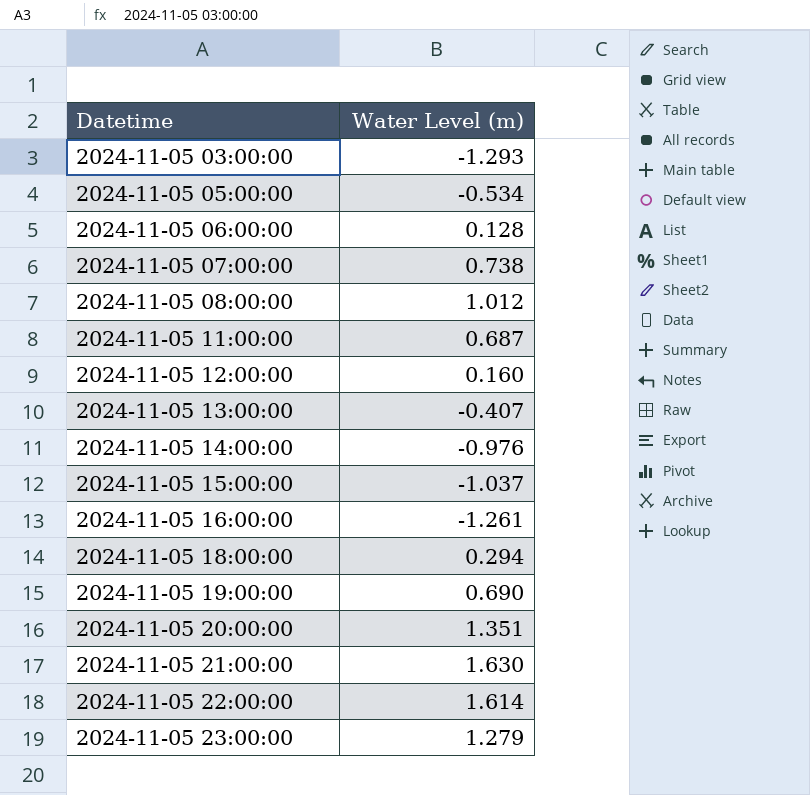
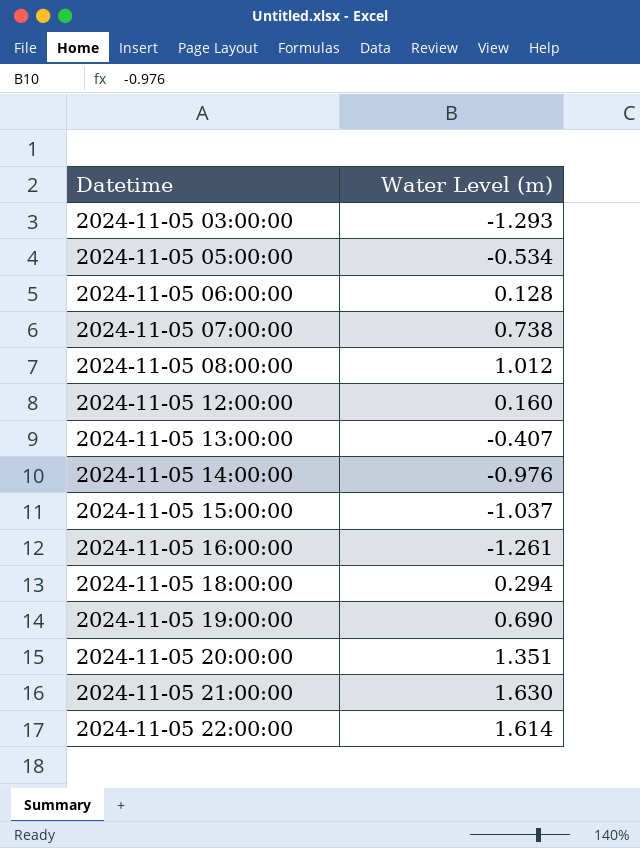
row 2024-11-05 11:00:00: 0.687 -> none
row 2024-11-05 23:00:00: 1.279 -> none

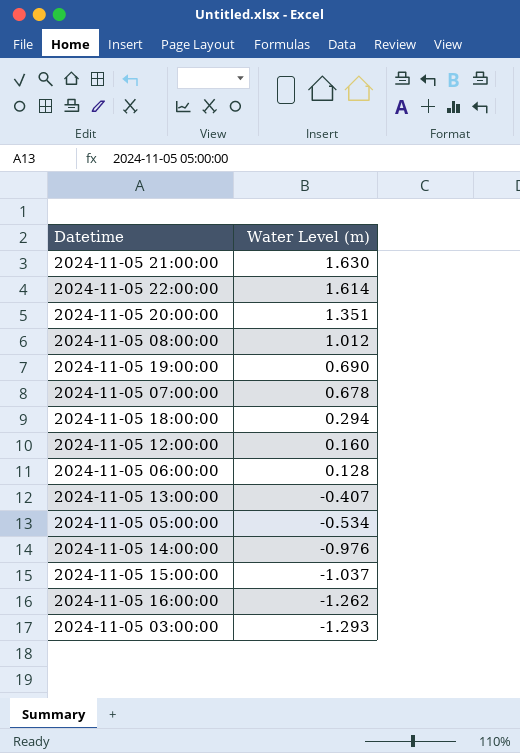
row order: Datetime ascending -> Water Level (m) descending
2024-11-05 07:00:00 | Water Level (m): 0.738 -> 0.678
2024-11-05 16:00:00 | Water Level (m): -1.261 -> -1.262

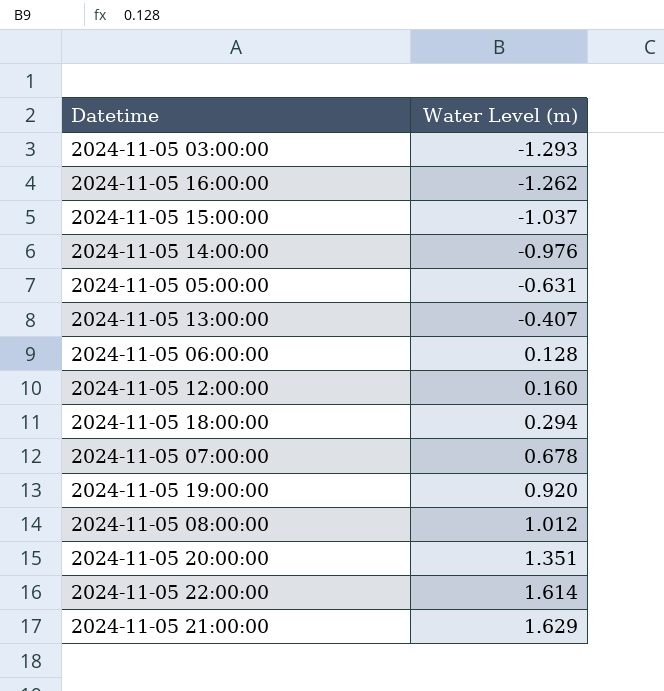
row order: Water Level (m) descending -> Water Level (m) ascending
2024-11-05 05:00:00 | Water Level (m): -0.534 -> -0.631
2024-11-05 19:00:00 | Water Level (m): 0.690 -> 0.920
2024-11-05 21:00:00 | Water Level (m): 1.630 -> 1.629

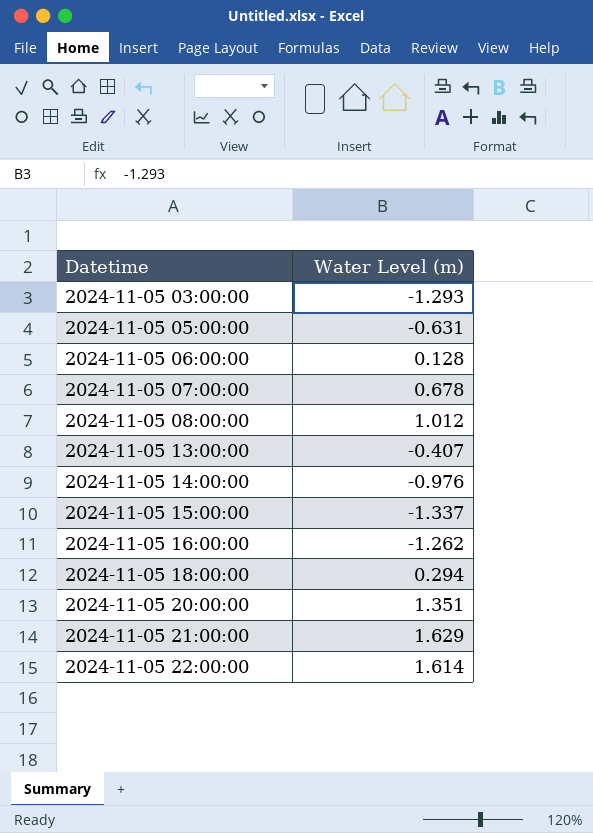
row order: Water Level (m) ascending -> Datetime ascending
row 2024-11-05 12:00:00: 0.160 -> none
row 2024-11-05 19:00:00: 0.920 -> none
2024-11-05 15:00:00 | Water Level (m): -1.037 -> -1.337

